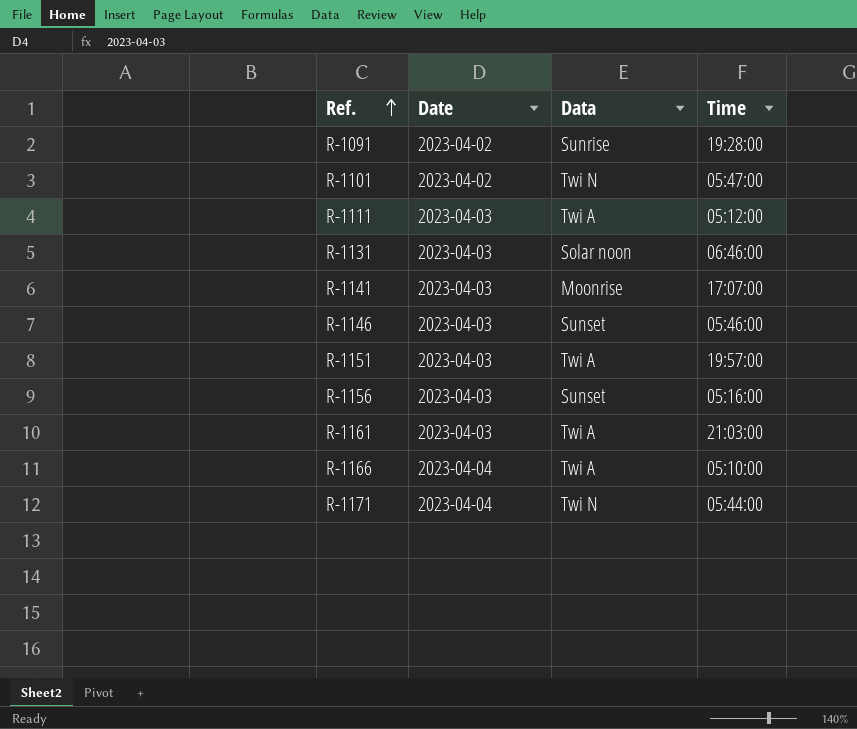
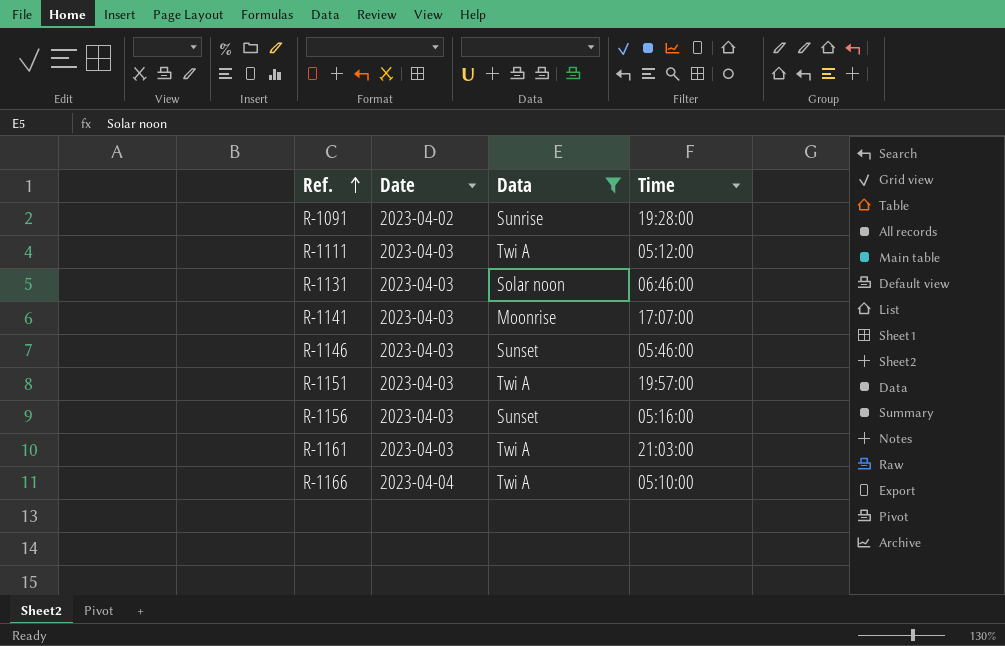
filter: none -> Data != Twi N

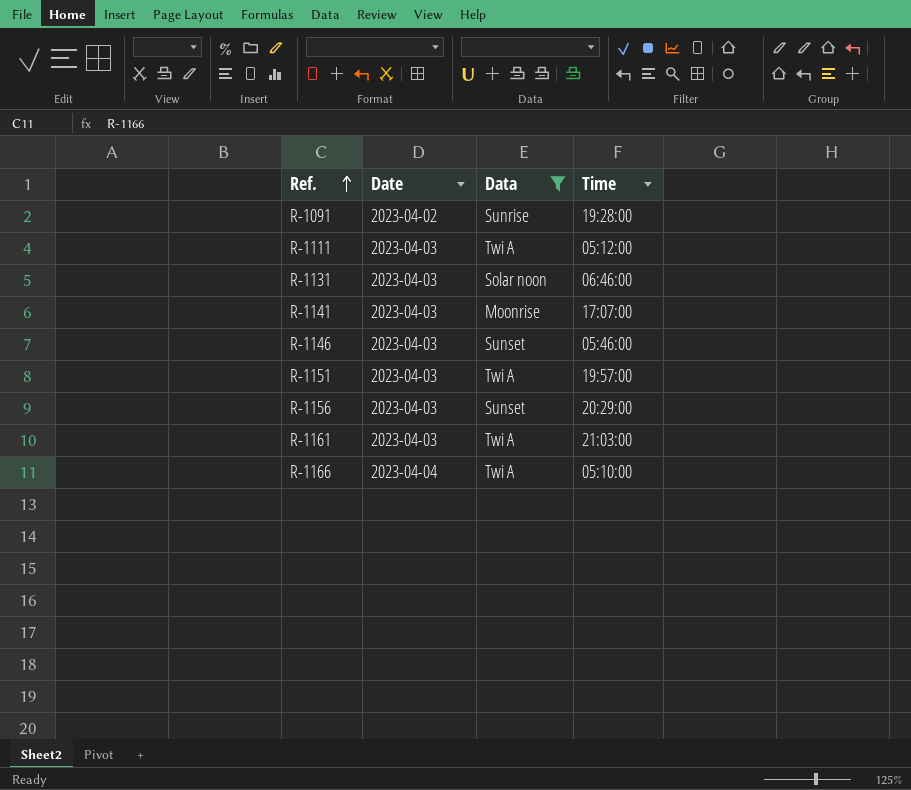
R-1156 | Time: 05:16:00 -> 20:29:00

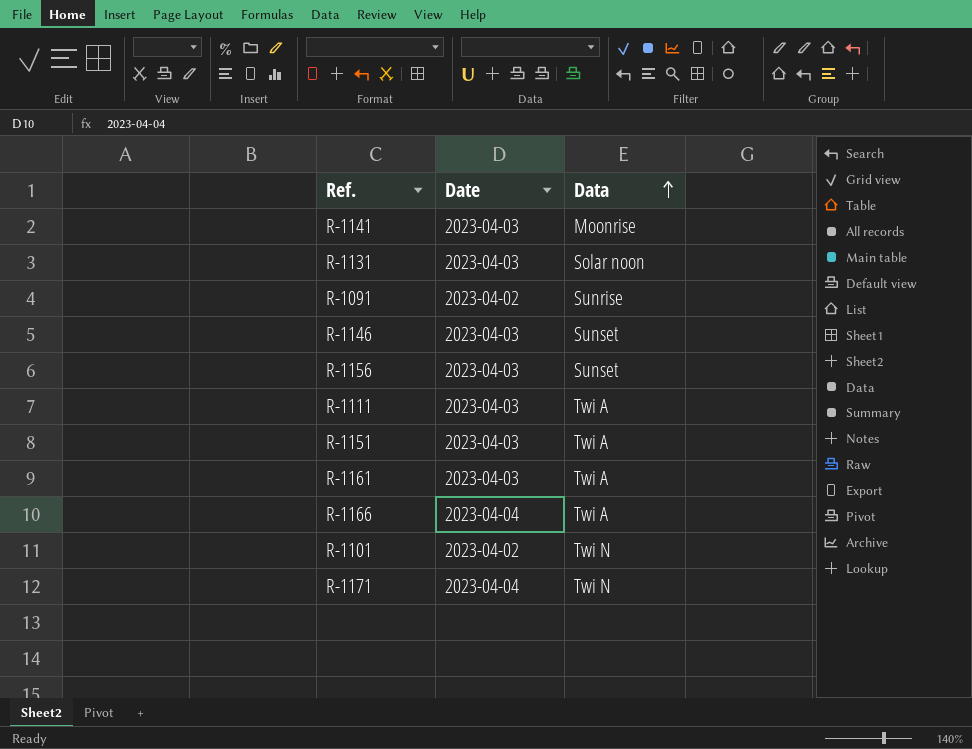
filter: Data != Twi N -> none
row order: Ref. ascending -> Data ascending
column Time | position: 4 -> none

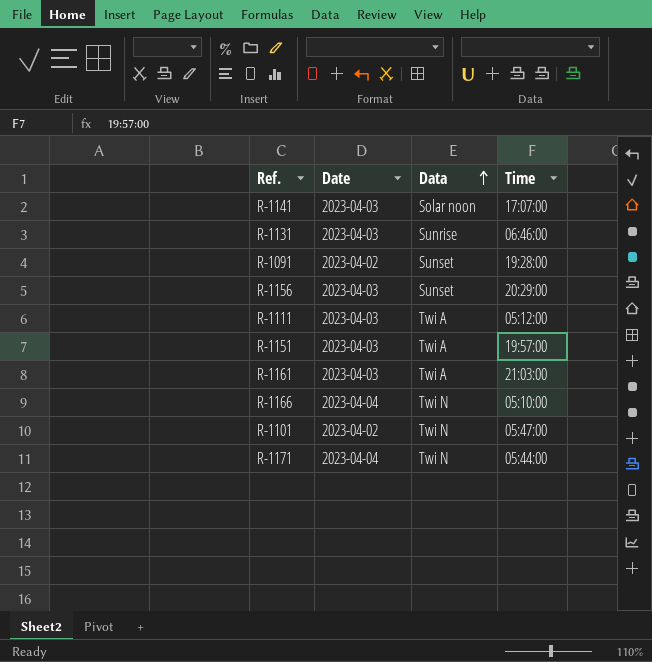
column Time | position: none -> 4
row R-1146: 2023-04-03 | Sunset -> none
R-1141 | Data: Moonrise -> Solar noon
R-1131 | Data: Solar noon -> Sunrise
R-1091 | Data: Sunrise -> Sunset
R-1166 | Data: Twi A -> Twi N

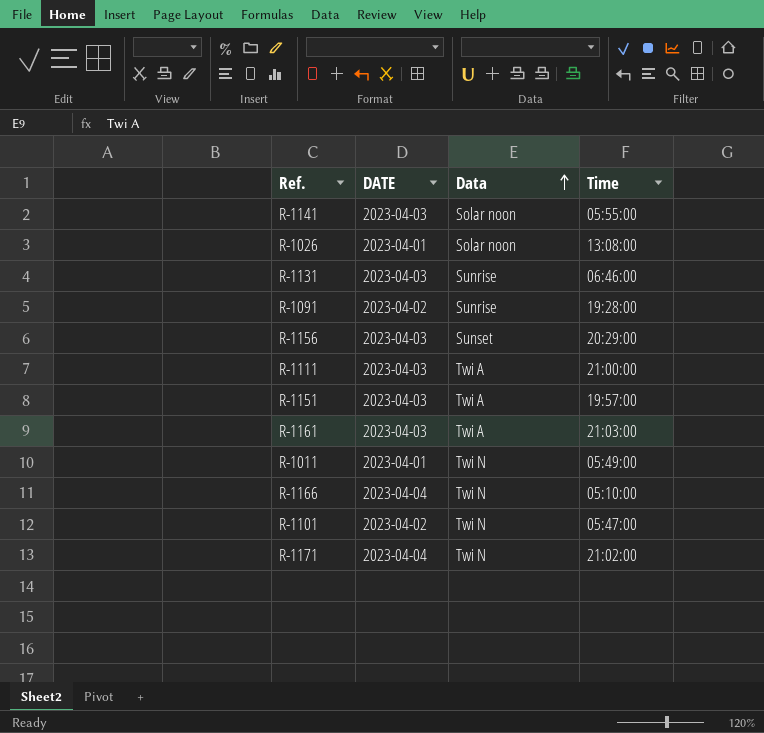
column name: Date -> DATE
R-1141 | Time: 17:07:00 -> 05:55:00
row R-1026: none -> 2023-04-01 | Solar noon | 13:08:00
R-1091 | Data: Sunset -> Sunrise
R-1111 | Time: 05:12:00 -> 21:00:00
row R-1011: none -> 2023-04-01 | Twi N | 05:49:00
R-1171 | Time: 05:44:00 -> 21:02:00

